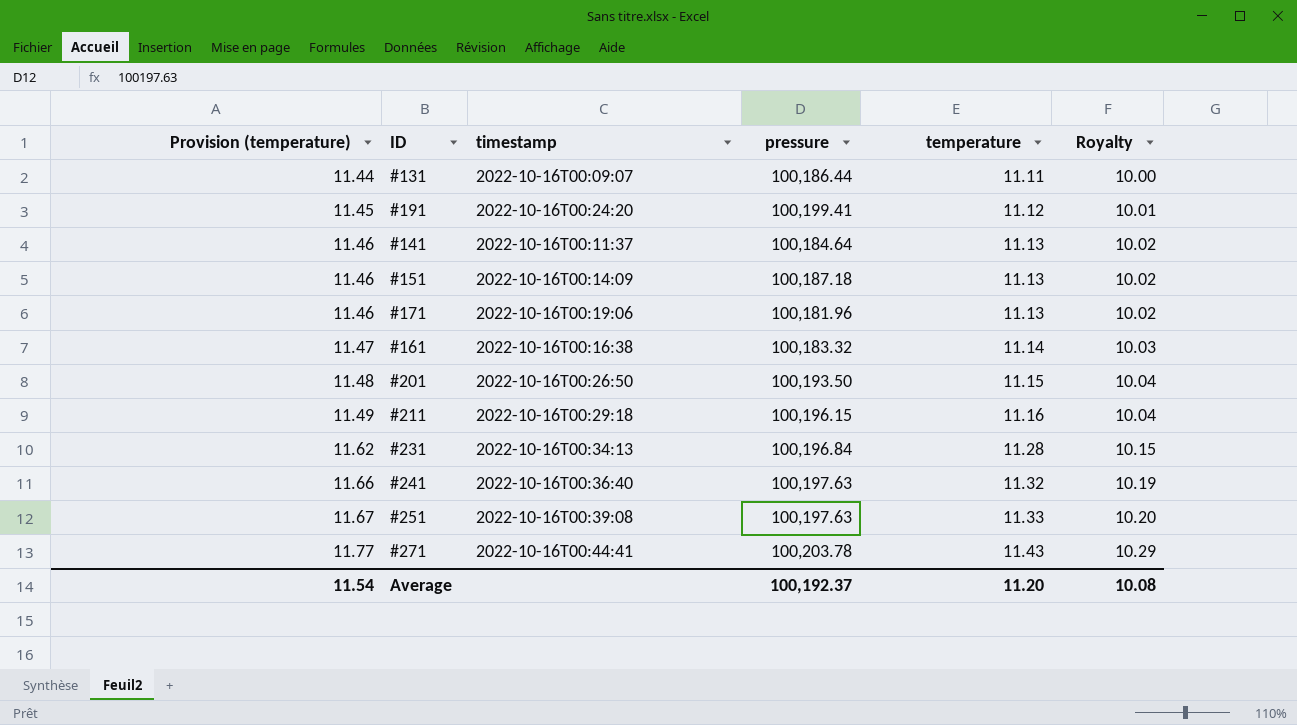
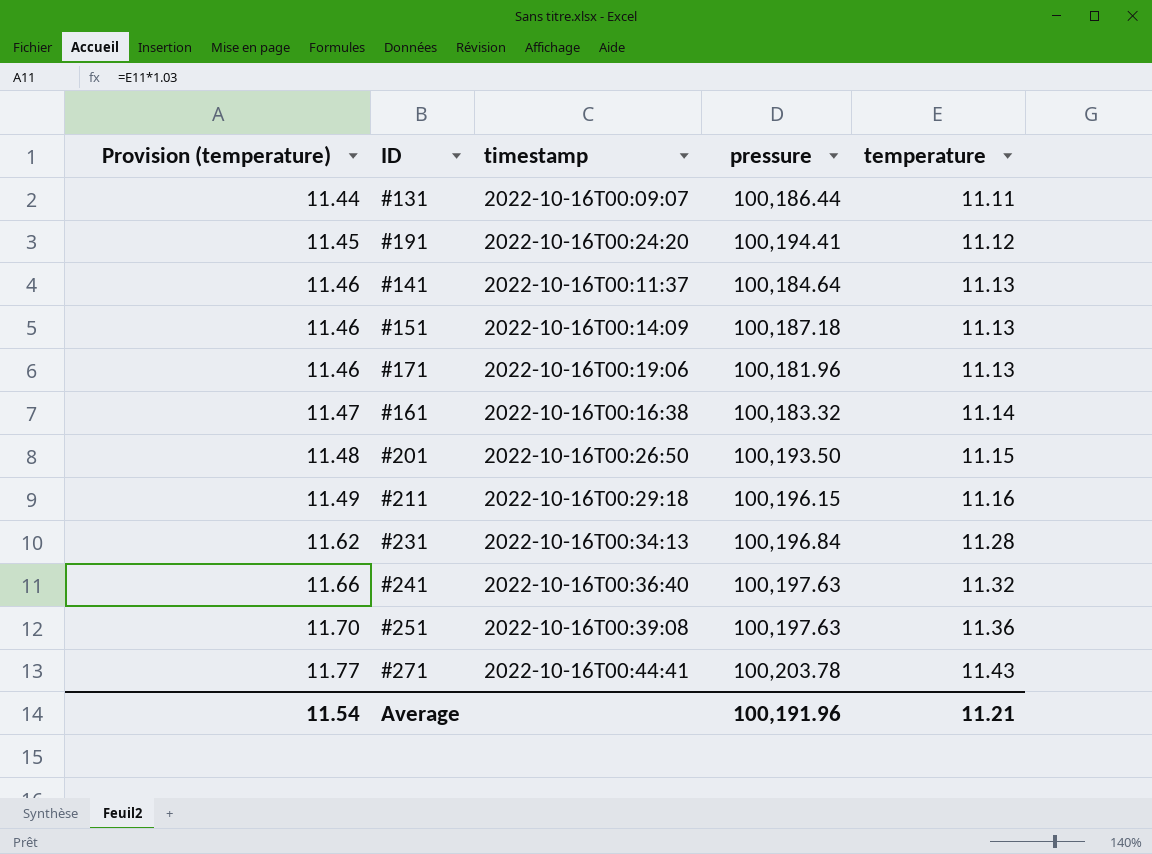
column Royalty | formula: [temperature] * 0.9 -> none
#191 | pressure: 100,199.41 -> 100,194.41
#251 | Provision (temperature): 11.67 -> 11.70
#251 | temperature: 11.33 -> 11.36
Average | pressure: 100,192.37 -> 100,191.96
Average | temperature: 11.20 -> 11.21

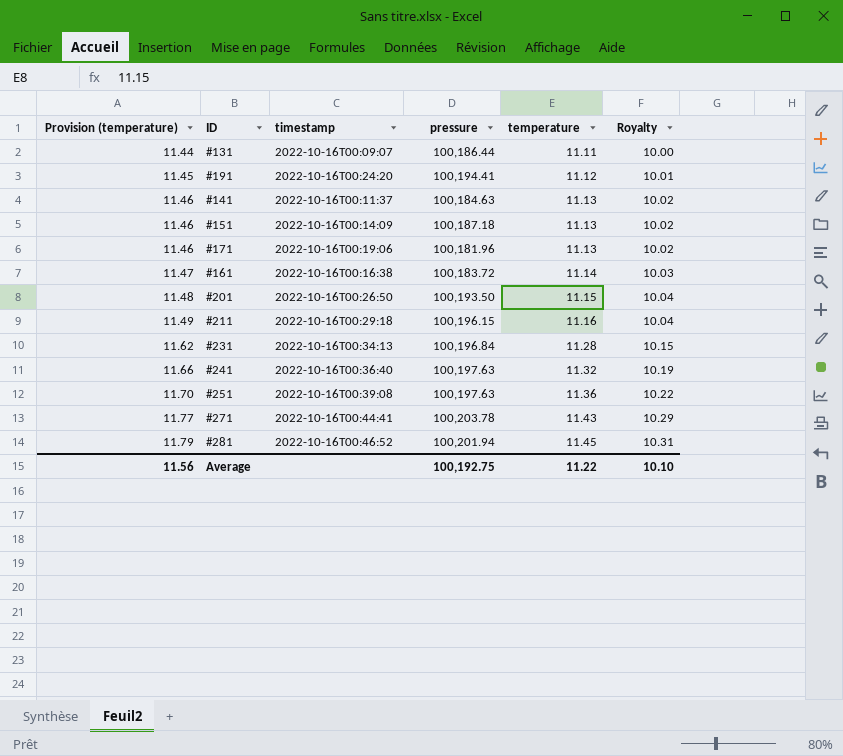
column Royalty | formula: none -> [temperature] * 0.9
#141 | pressure: 100,184.64 -> 100,184.63
#161 | pressure: 100,183.32 -> 100,183.72
row #281: none -> 11.79 | 2022-10-16T00:46:52 | 100,201.94 | 11.45 | 10.31
Average | Provision (temperature): 11.54 -> 11.56
Average | pressure: 100,191.96 -> 100,192.75
Average | temperature: 11.21 -> 11.22

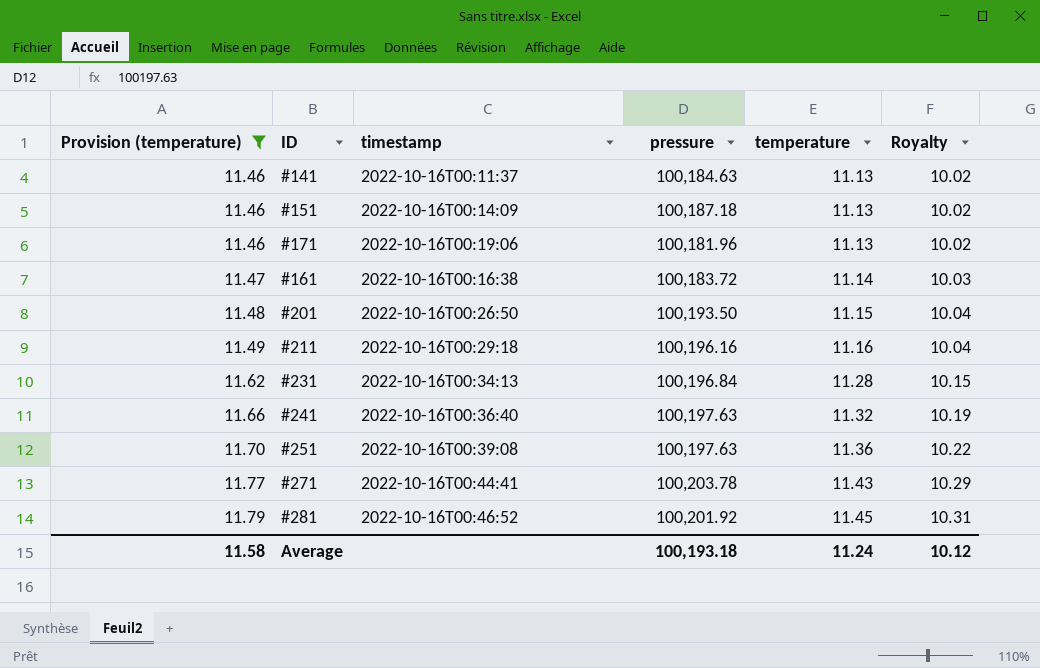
filter: none -> Provision (temperature) >= 11.46
#211 | pressure: 100,196.15 -> 100,196.16
#281 | pressure: 100,201.94 -> 100,201.92
Average | Provision (temperature): 11.56 -> 11.58
Average | pressure: 100,192.75 -> 100,193.18
Average | temperature: 11.22 -> 11.24
Average | Royalty: 10.10 -> 10.12

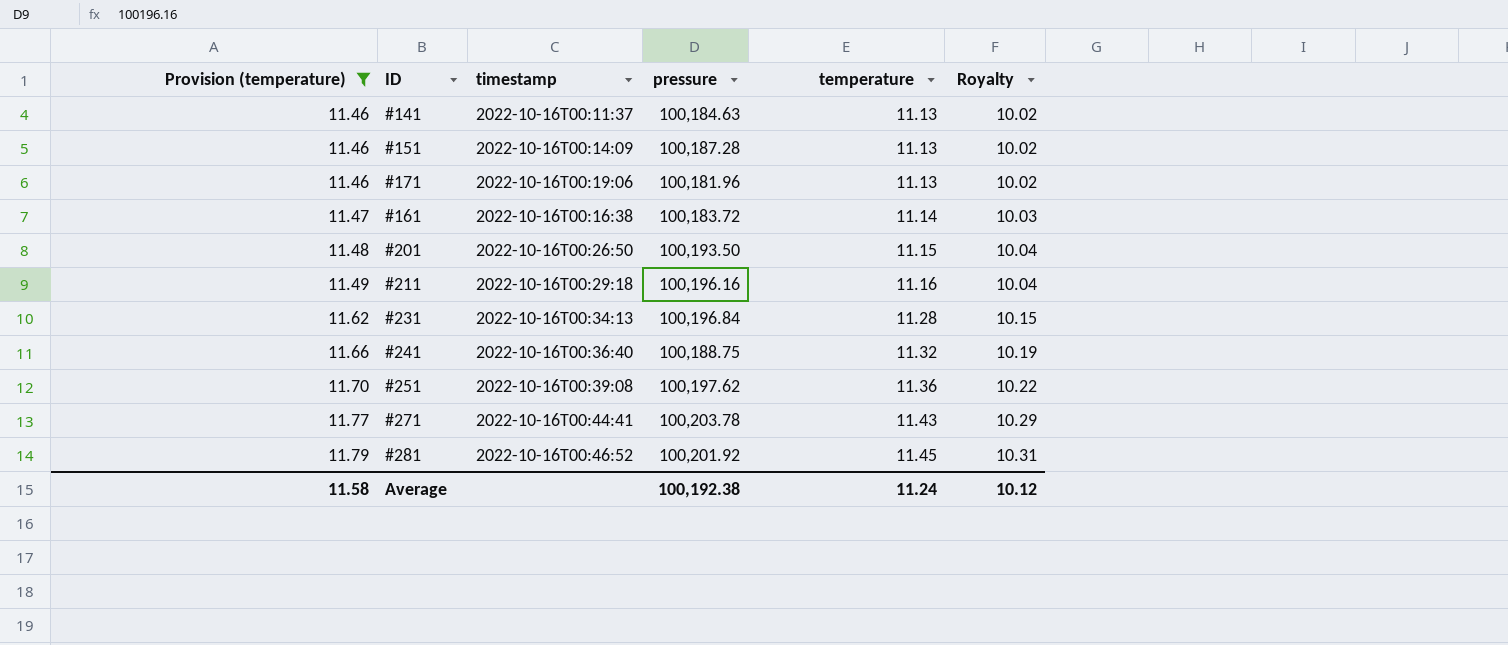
#151 | pressure: 100,187.18 -> 100,187.28
#241 | pressure: 100,197.63 -> 100,188.75
#251 | pressure: 100,197.63 -> 100,197.62
Average | pressure: 100,193.18 -> 100,192.38

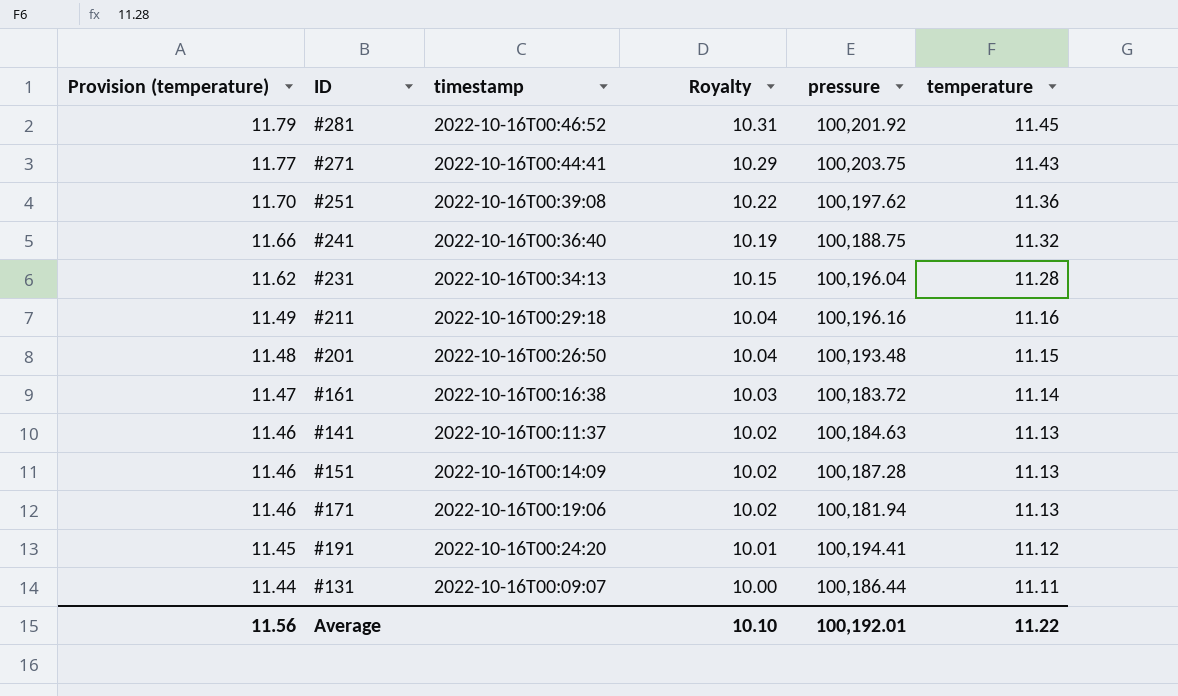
filter: Provision (temperature) >= 11.46 -> none
row order: Provision (temperature) ascending -> Provision (temperature) descending
column Royalty | position: 6 -> 4
#271 | pressure: 100,203.78 -> 100,203.75
#231 | pressure: 100,196.84 -> 100,196.04
#201 | pressure: 100,193.50 -> 100,193.48
#171 | pressure: 100,181.96 -> 100,181.94
Average | Provision (temperature): 11.58 -> 11.56
Average | Royalty: 10.12 -> 10.10
Average | pressure: 100,192.38 -> 100,192.01
Average | temperature: 11.24 -> 11.22

